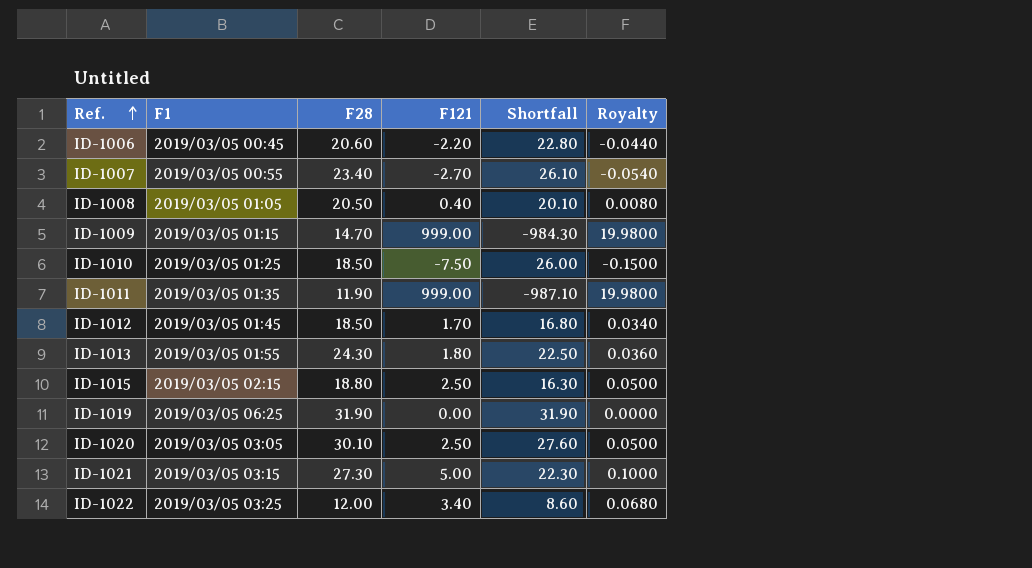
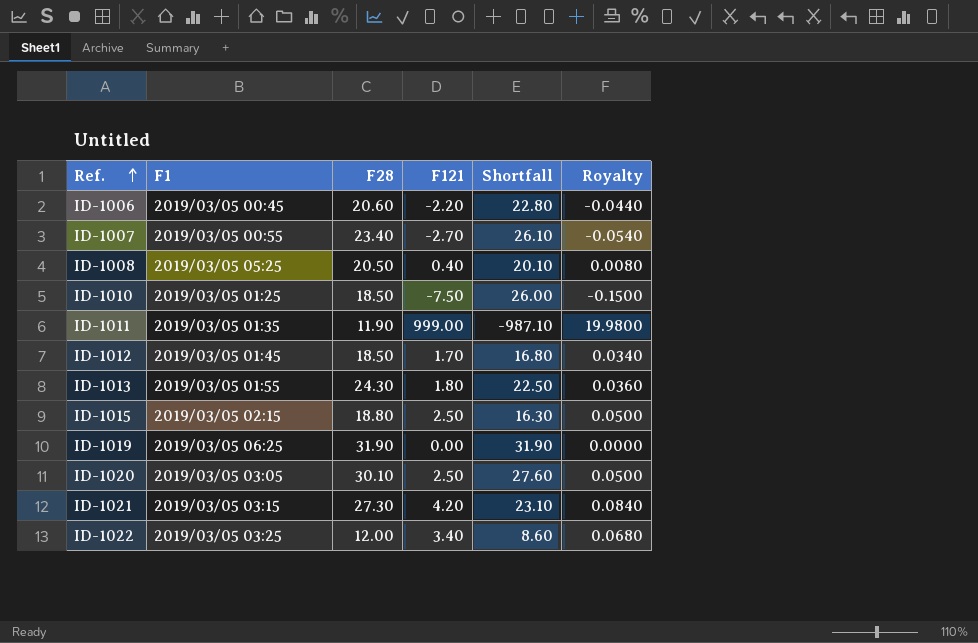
row ID-1009: 2019/03/05 01:15 | 14.70 | 999.00 | -984.30 | 19.9800 -> none
ID-1008 | F1: 2019/03/05 01:05 -> 2019/03/05 05:25
ID-1021 | F121: 5.00 -> 4.20
ID-1021 | Shortfall: 22.30 -> 23.10
ID-1021 | Royalty: 0.1000 -> 0.0840

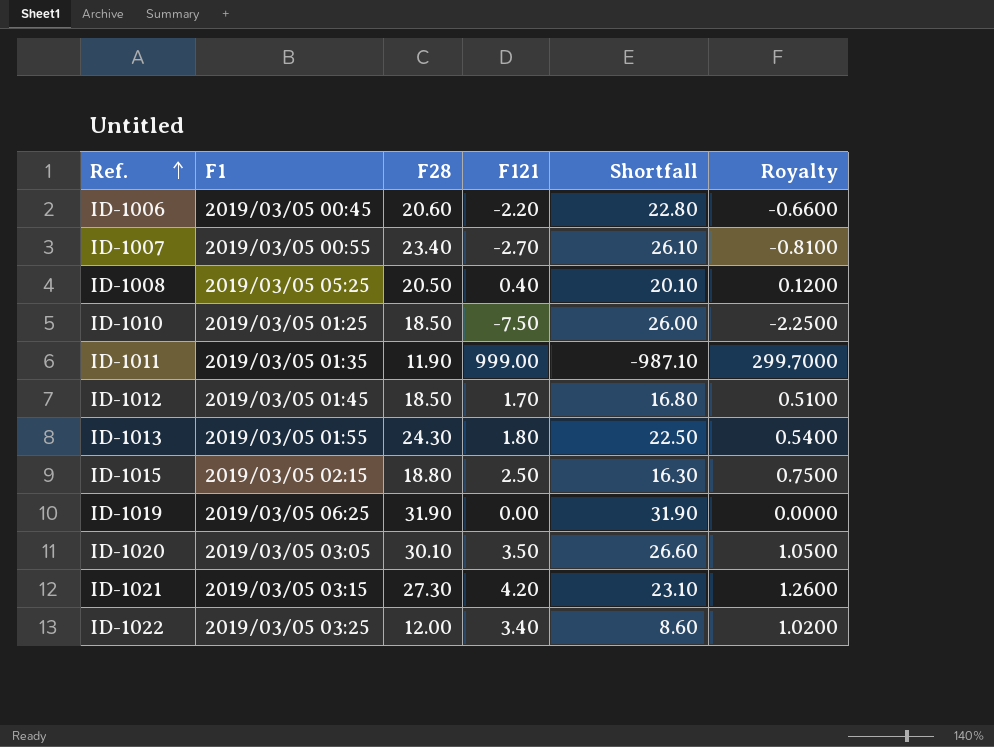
column Royalty | formula: [F121] * 0.02 -> [F121] * 0.3
ID-1020 | F121: 2.50 -> 3.50
ID-1020 | Shortfall: 27.60 -> 26.60

